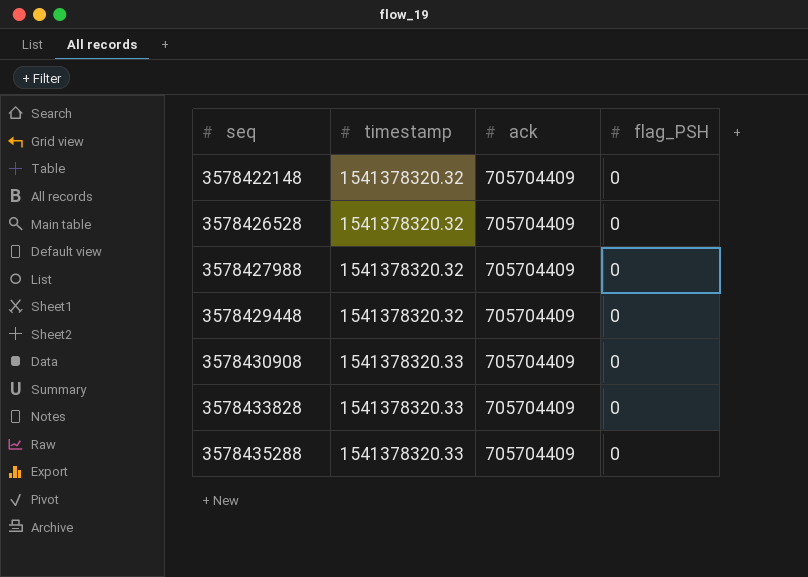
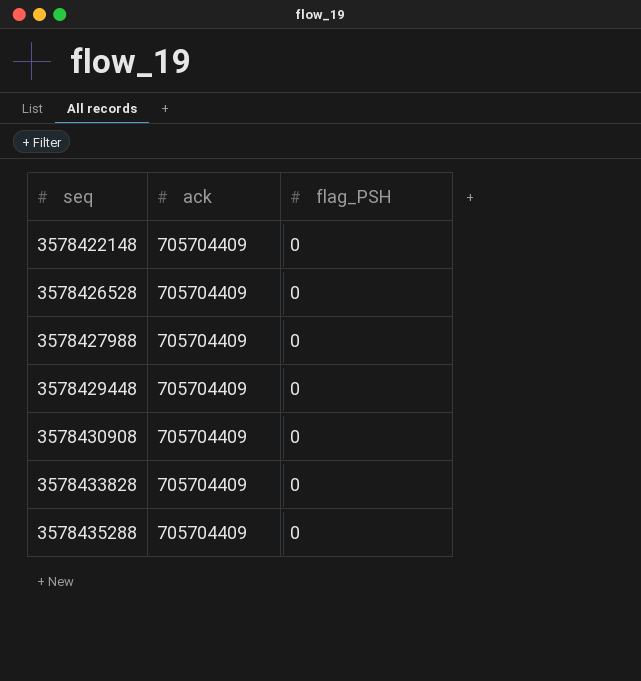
column timestamp | position: 2 -> none

